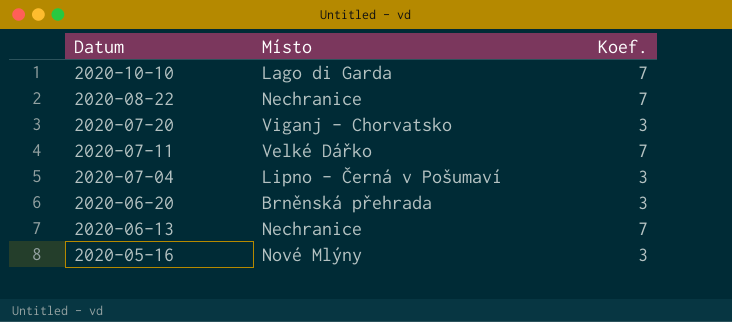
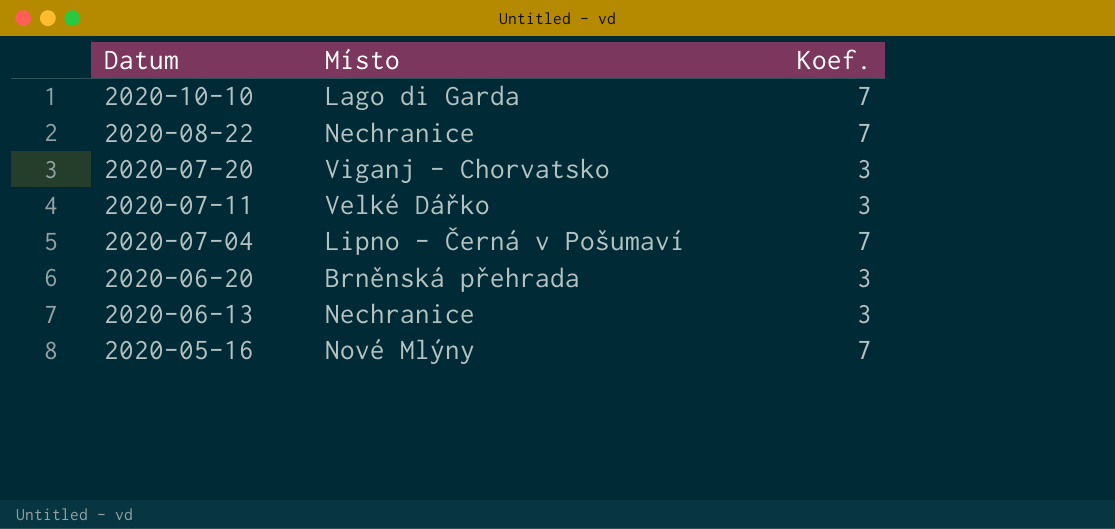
2020-07-11 | Koef.: 7 -> 3
2020-07-04 | Koef.: 3 -> 7
2020-06-13 | Koef.: 7 -> 3
2020-05-16 | Koef.: 3 -> 7

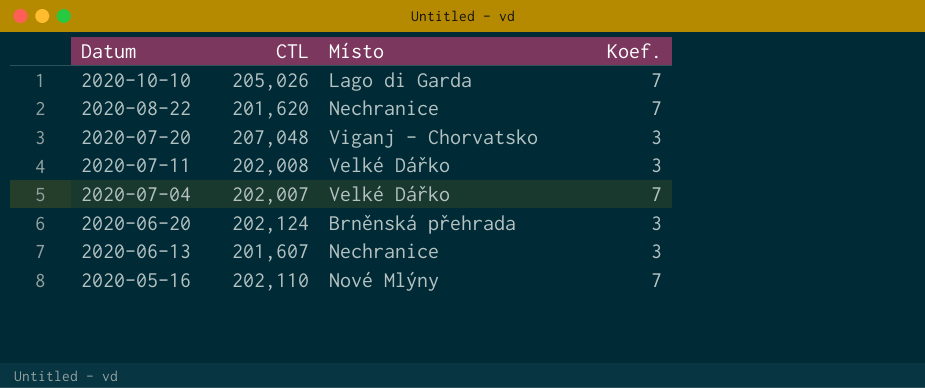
column CTL | position: none -> 2
2020-07-04 | Místo: Lipno - Černá v Pošumaví -> Velké Dářko

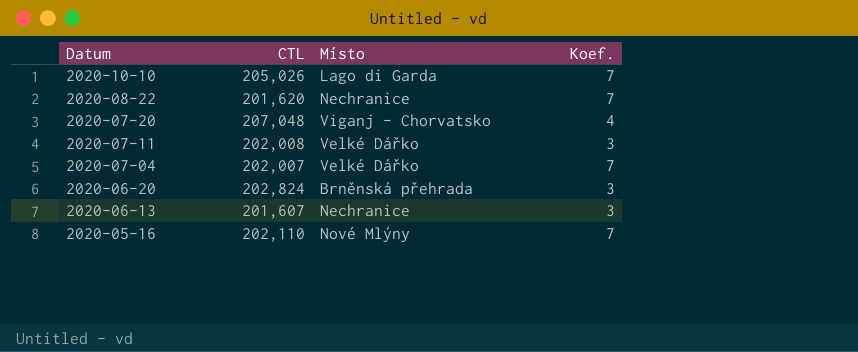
2020-07-20 | Koef.: 3 -> 4
2020-06-20 | CTL: 202,124 -> 202,824

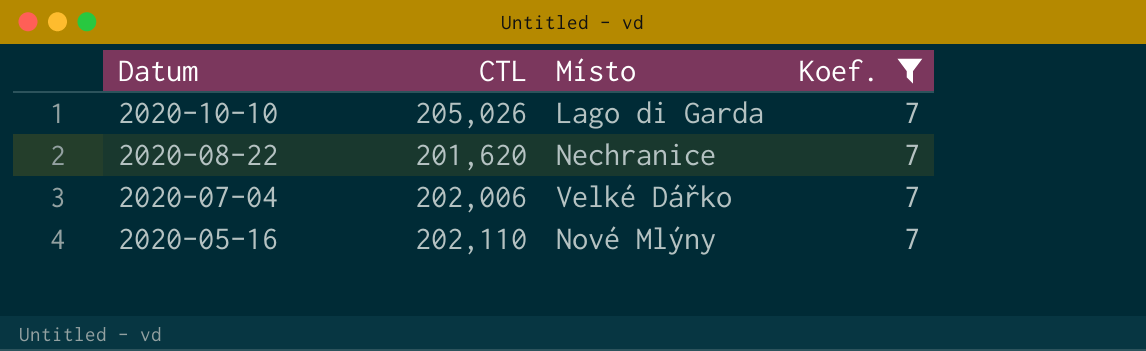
filter: none -> Koef. = 7
2020-07-04 | CTL: 202,007 -> 202,006

